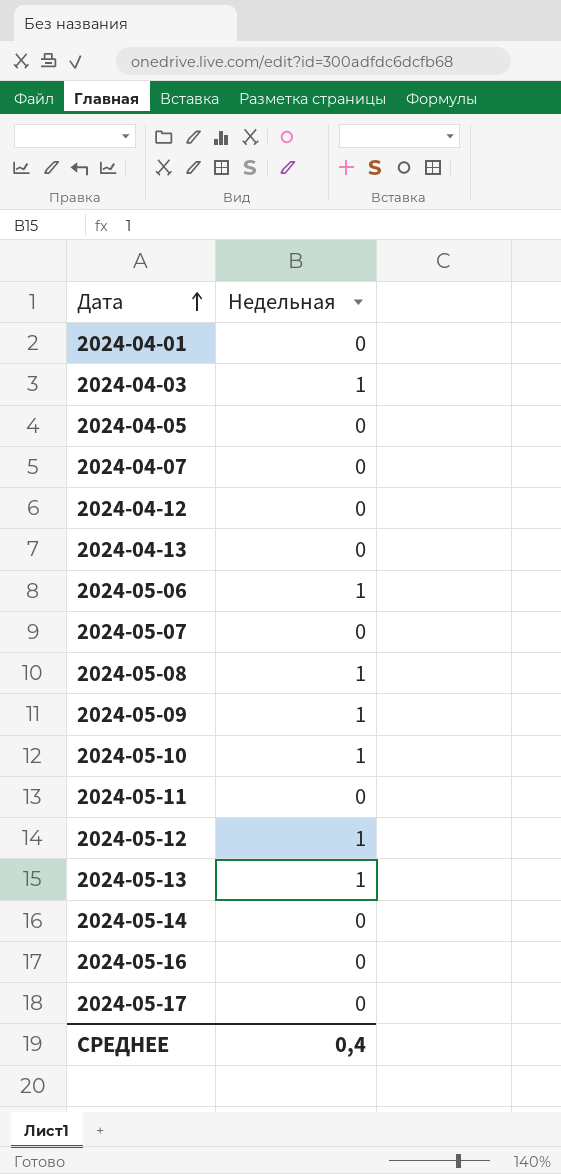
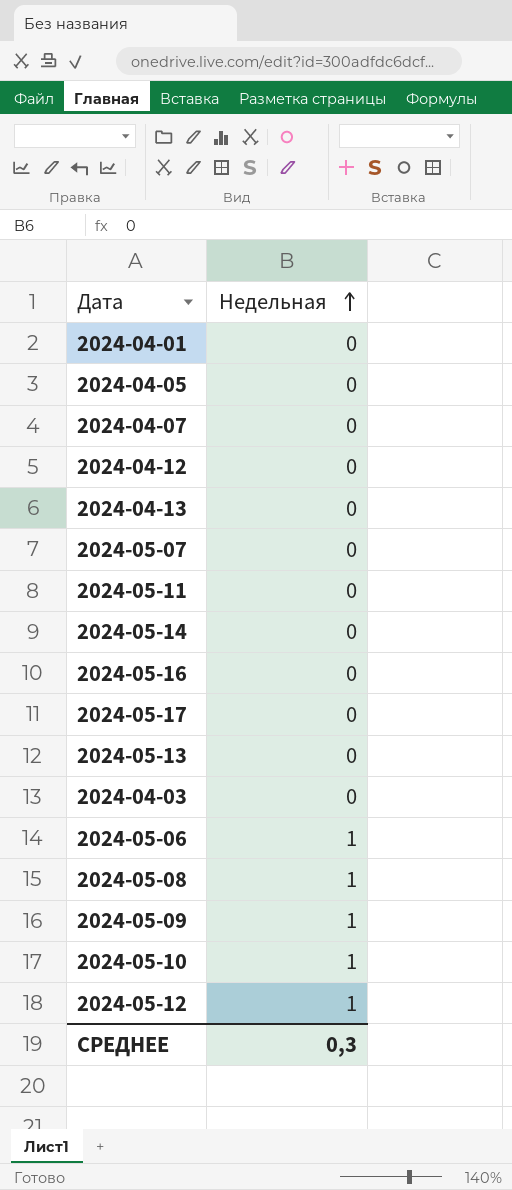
row order: Дата ascending -> Недельная ascending
2024-05-13 | Недельная: 1 -> 0
2024-04-03 | Недельная: 1 -> 0
СРЕДНЕЕ | Недельная: 0,4 -> 0,3

